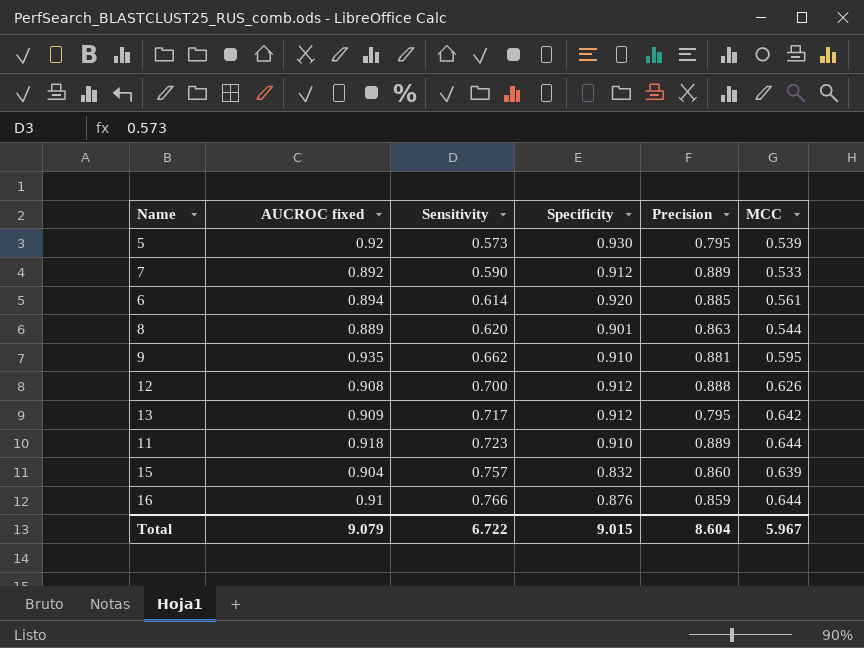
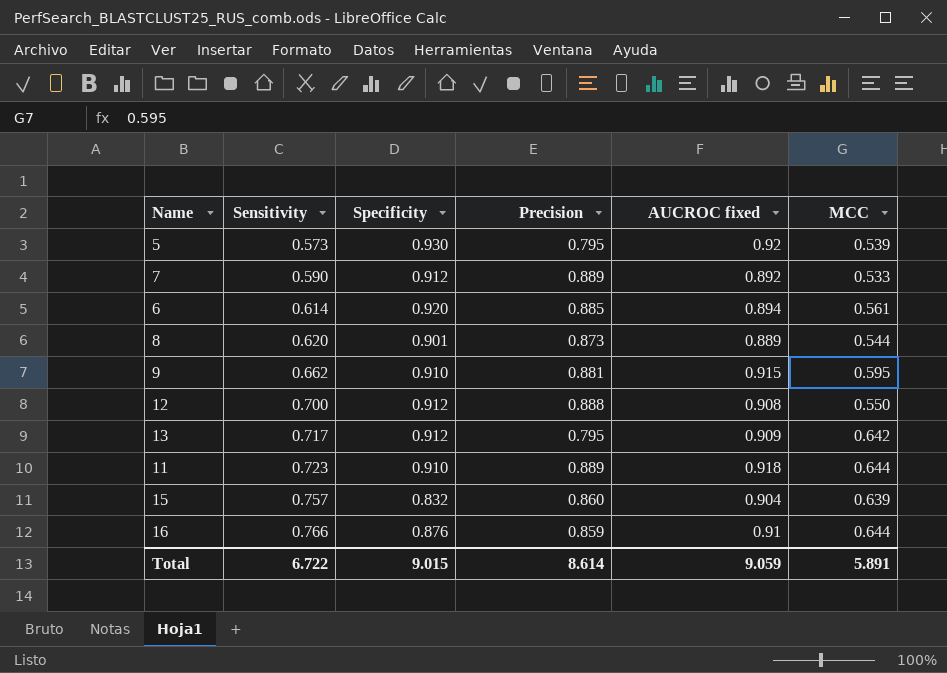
column AUCROC fixed | position: 2 -> 5
8 | Precision: 0.863 -> 0.873
9 | AUCROC fixed: 0.935 -> 0.915
12 | MCC: 0.626 -> 0.550
Total | Precision: 8.604 -> 8.614
Total | AUCROC fixed: 9.079 -> 9.059
Total | MCC: 5.967 -> 5.891

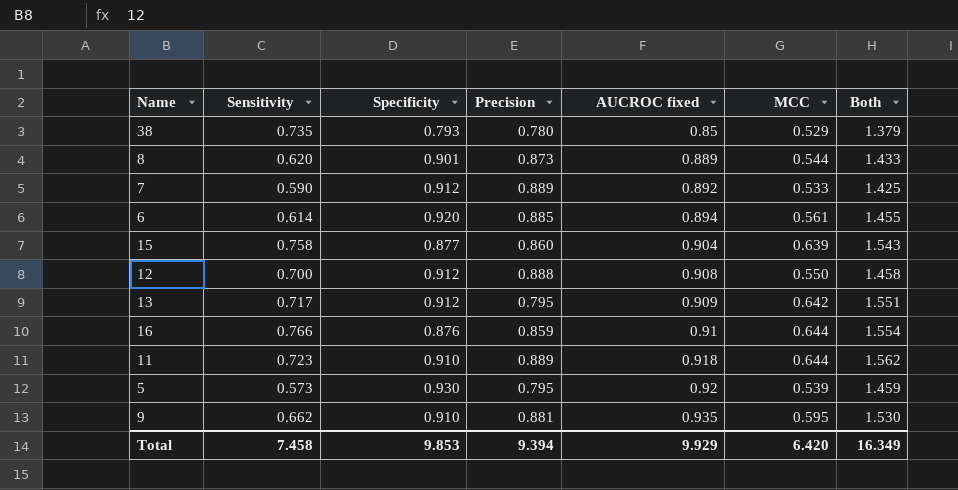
row order: Sensitivity ascending -> AUCROC fixed ascending
column Both | formula: none -> [AUCROC fixed] + [MCC]
row 38: none -> 0.735 | 0.793 | 0.780 | 0.85 | 0.529 | 1.379
15 | Sensitivity: 0.757 -> 0.758
15 | Specificity: 0.832 -> 0.877
9 | AUCROC fixed: 0.915 -> 0.935
Total | Sensitivity: 6.722 -> 7.458
Total | Specificity: 9.015 -> 9.853
Total | Precision: 8.614 -> 9.394
Total | AUCROC fixed: 9.059 -> 9.929
Total | MCC: 5.891 -> 6.420

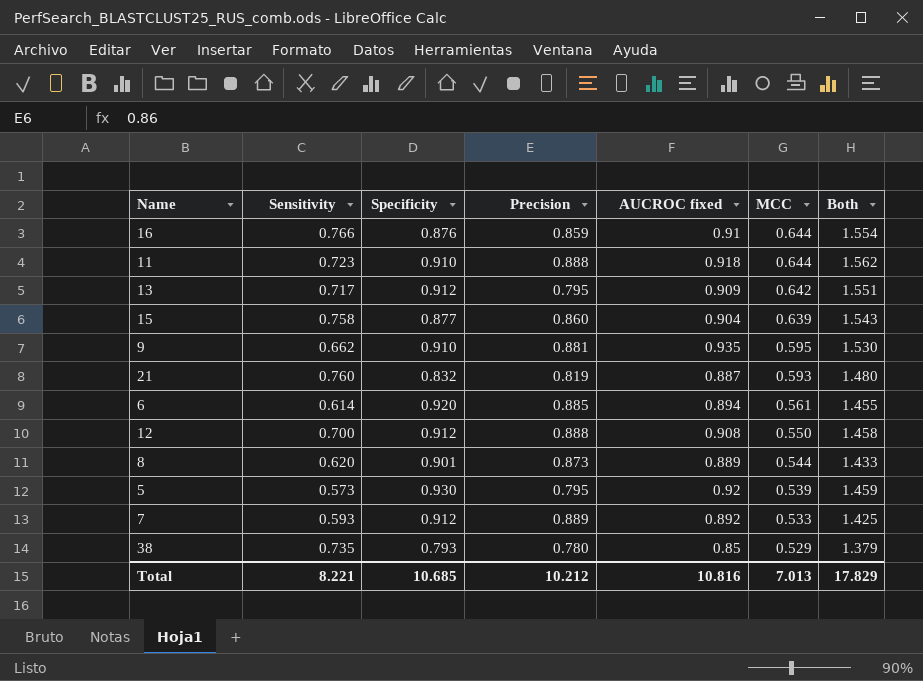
row order: AUCROC fixed ascending -> MCC descending
11 | Precision: 0.889 -> 0.888
row 21: none -> 0.760 | 0.832 | 0.819 | 0.887 | 0.593 | 1.480
7 | Sensitivity: 0.590 -> 0.593
Total | Sensitivity: 7.458 -> 8.221
Total | Specificity: 9.853 -> 10.685
Total | Precision: 9.394 -> 10.212
Total | AUCROC fixed: 9.929 -> 10.816
Total | MCC: 6.420 -> 7.013
Total | Both: 16.349 -> 17.829

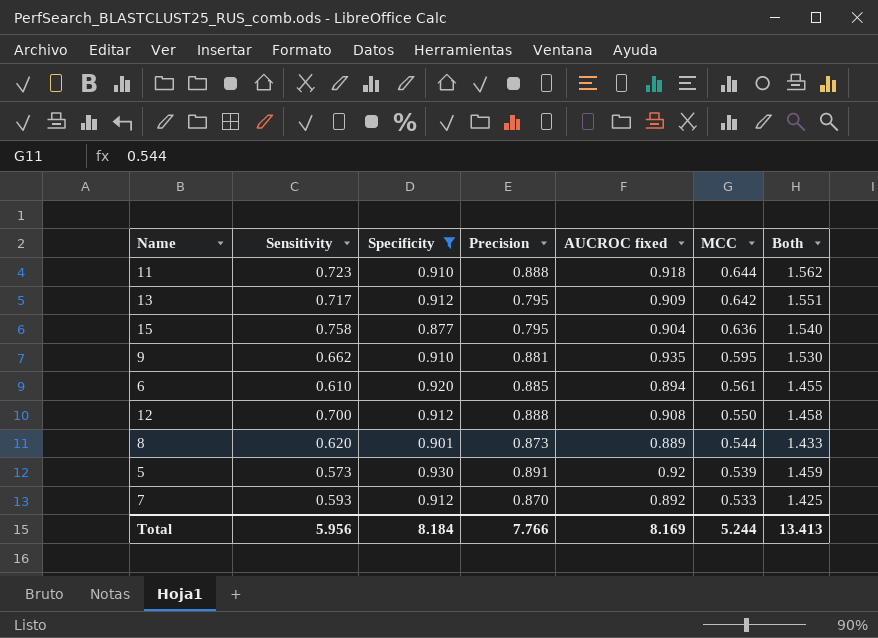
filter: none -> Specificity >= 0.877
15 | Precision: 0.860 -> 0.795
15 | MCC: 0.639 -> 0.636
15 | Both: 1.543 -> 1.540
6 | Sensitivity: 0.614 -> 0.610
5 | Precision: 0.795 -> 0.891
7 | Precision: 0.889 -> 0.870
Total | Sensitivity: 8.221 -> 5.956
Total | Specificity: 10.685 -> 8.184
Total | Precision: 10.212 -> 7.766
Total | AUCROC fixed: 10.816 -> 8.169
Total | MCC: 7.013 -> 5.244
Total | Both: 17.829 -> 13.413

